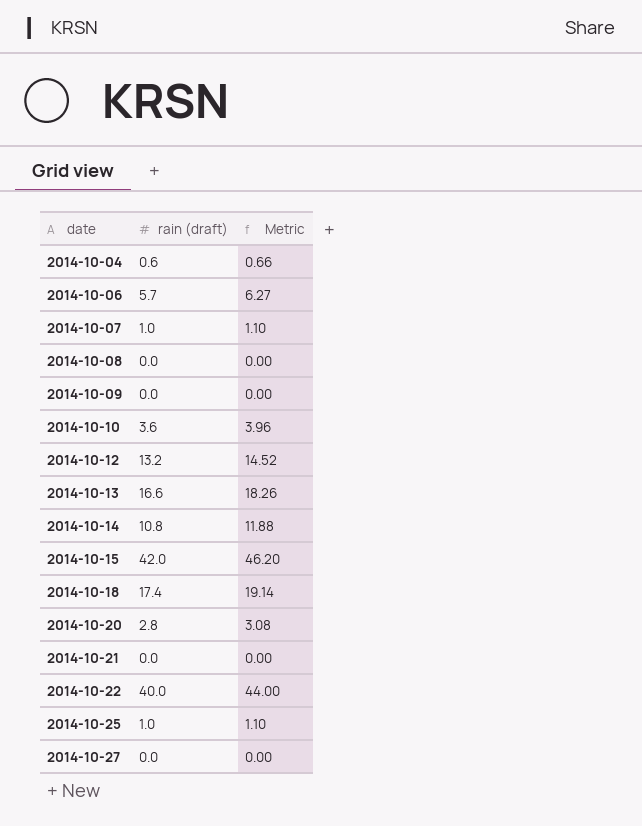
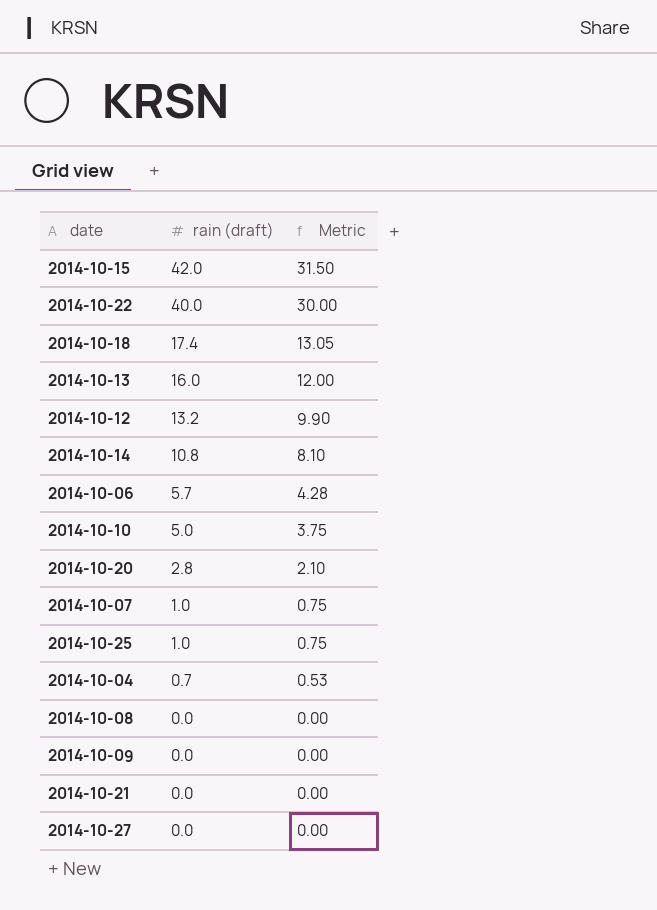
row order: date ascending -> rain (draft) descending
column Metric | formula: [rain (draft)] * 1.1 -> [rain (draft)] * 0.75
2014-10-13 | rain (draft): 16.6 -> 16.0
2014-10-10 | rain (draft): 3.6 -> 5.0
2014-10-04 | rain (draft): 0.6 -> 0.7

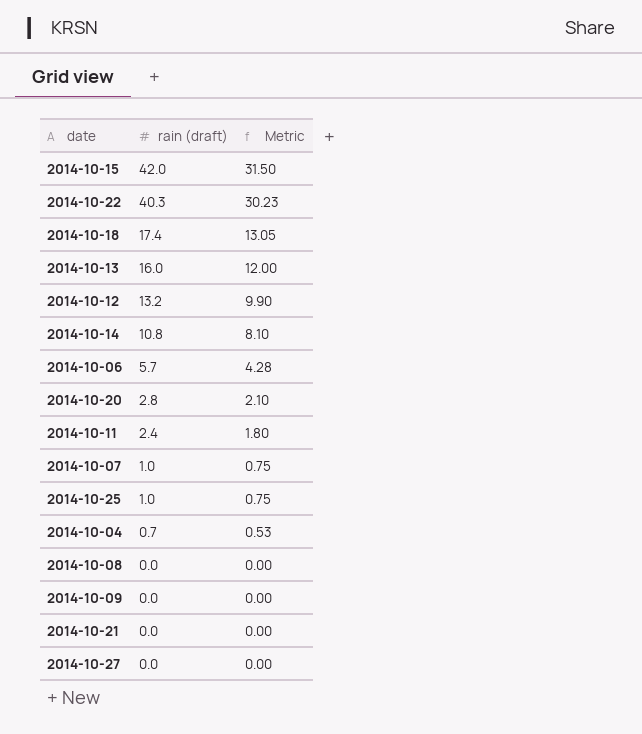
row 2014-10-10: 5.0 | 3.75 -> none
2014-10-22 | rain (draft): 40.0 -> 40.3
2014-10-22 | Metric: 30.00 -> 30.23
row 2014-10-11: none -> 2.4 | 1.80

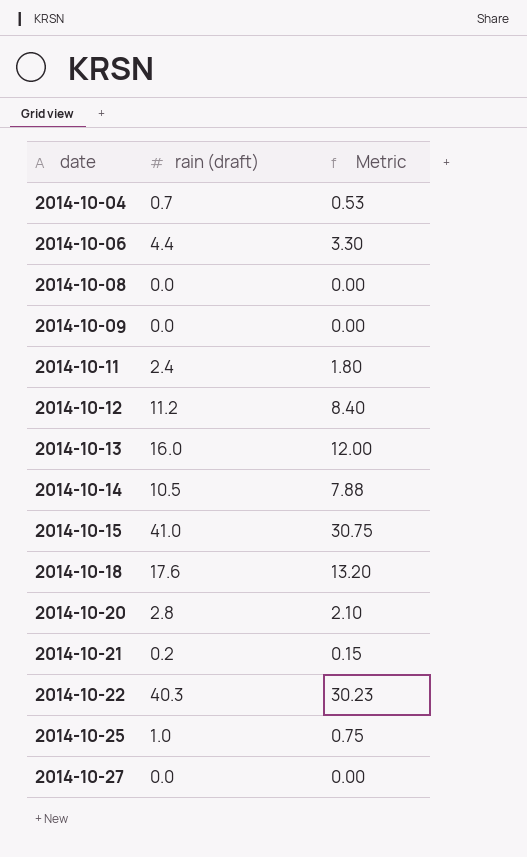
row order: rain (draft) descending -> date ascending
row 2014-10-07: 1.0 | 0.75 -> none
2014-10-06 | rain (draft): 5.7 -> 4.4
2014-10-06 | Metric: 4.28 -> 3.30
2014-10-12 | rain (draft): 13.2 -> 11.2
2014-10-12 | Metric: 9.90 -> 8.40
2014-10-14 | rain (draft): 10.8 -> 10.5
2014-10-14 | Metric: 8.10 -> 7.88
2014-10-15 | rain (draft): 42.0 -> 41.0
2014-10-15 | Metric: 31.50 -> 30.75
2014-10-18 | rain (draft): 17.4 -> 17.6
2014-10-18 | Metric: 13.05 -> 13.20
2014-10-21 | rain (draft): 0.0 -> 0.2
2014-10-21 | Metric: 0.00 -> 0.15

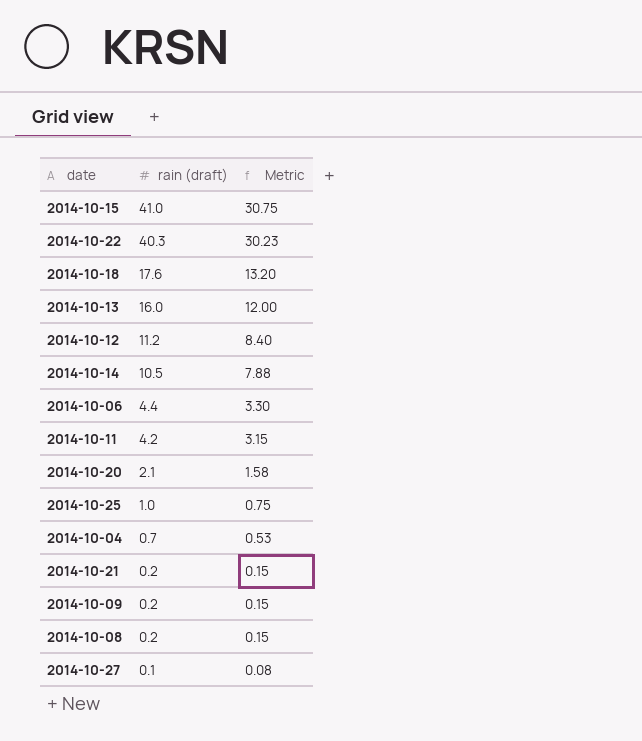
row order: date ascending -> rain (draft) descending
2014-10-11 | rain (draft): 2.4 -> 4.2
2014-10-11 | Metric: 1.80 -> 3.15
2014-10-20 | rain (draft): 2.8 -> 2.1
2014-10-20 | Metric: 2.10 -> 1.58
2014-10-09 | rain (draft): 0.0 -> 0.2
2014-10-09 | Metric: 0.00 -> 0.15
2014-10-08 | rain (draft): 0.0 -> 0.2
2014-10-08 | Metric: 0.00 -> 0.15
2014-10-27 | rain (draft): 0.0 -> 0.1
2014-10-27 | Metric: 0.00 -> 0.08

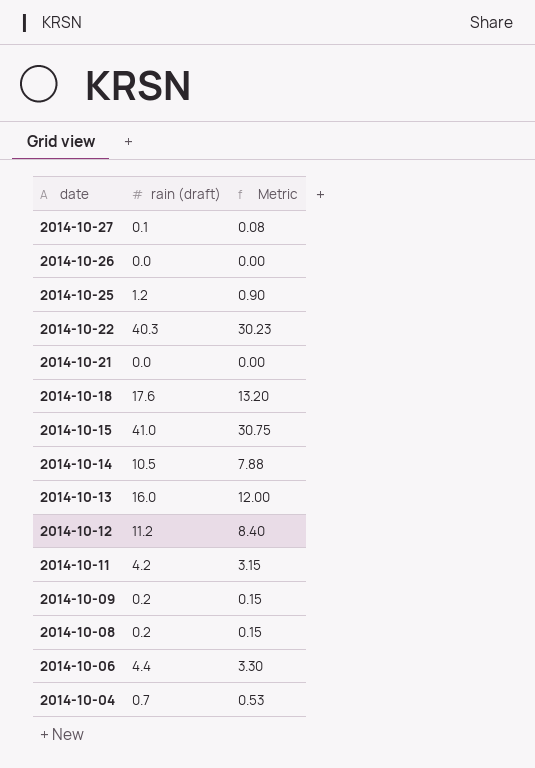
row order: rain (draft) descending -> date descending
row 2014-10-20: 2.1 | 1.58 -> none
row 2014-10-26: none -> 0.0 | 0.00
2014-10-25 | rain (draft): 1.0 -> 1.2
2014-10-25 | Metric: 0.75 -> 0.90
2014-10-21 | rain (draft): 0.2 -> 0.0
2014-10-21 | Metric: 0.15 -> 0.00

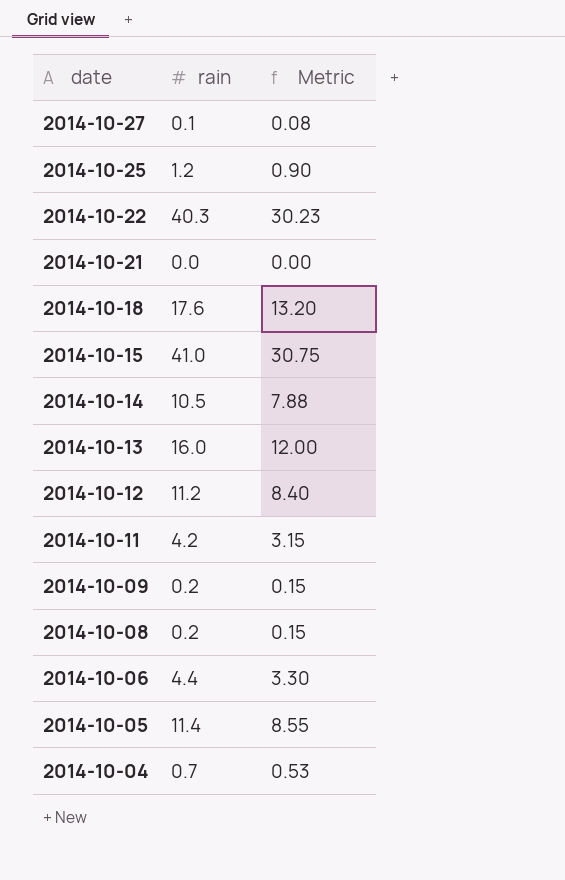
column name: rain (draft) -> rain
row 2014-10-26: 0.0 | 0.00 -> none
row 2014-10-05: none -> 11.4 | 8.55

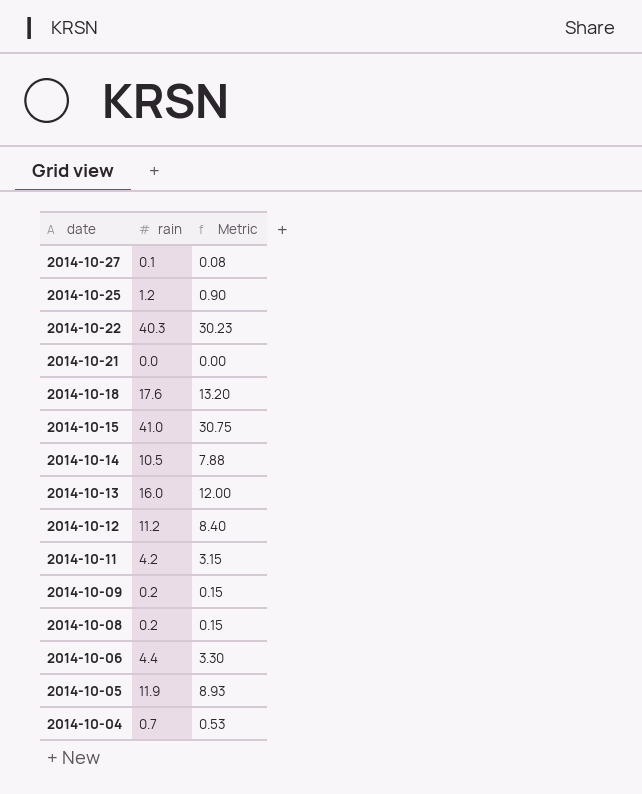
2014-10-05 | rain: 11.4 -> 11.9
2014-10-05 | Metric: 8.55 -> 8.93

